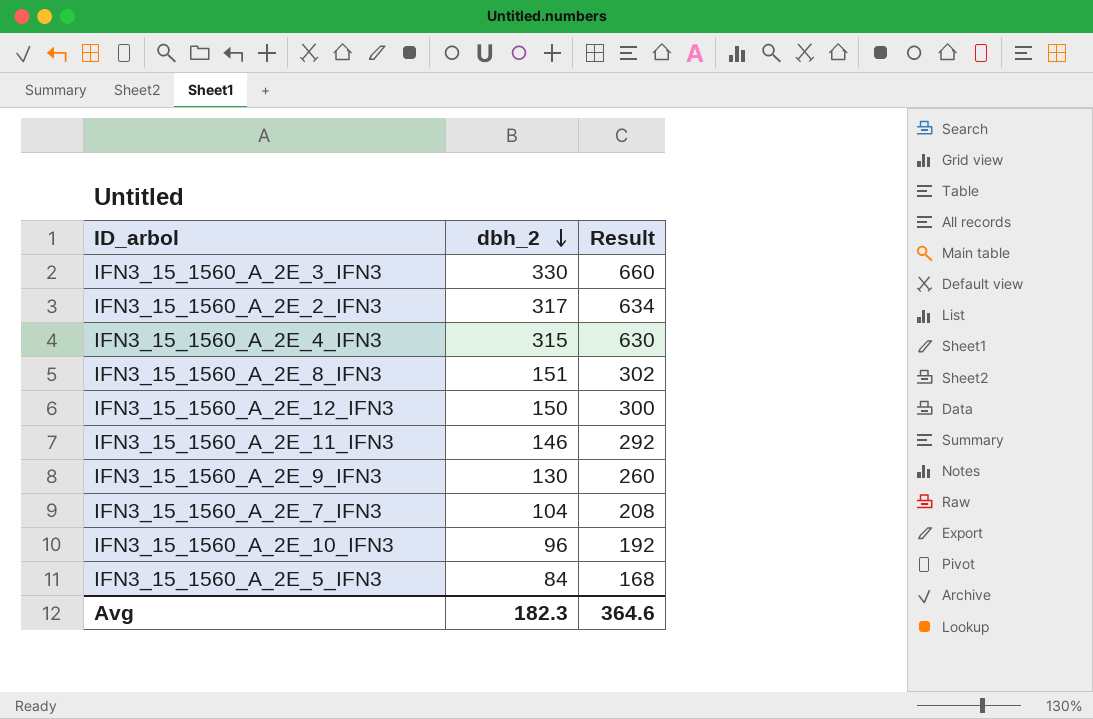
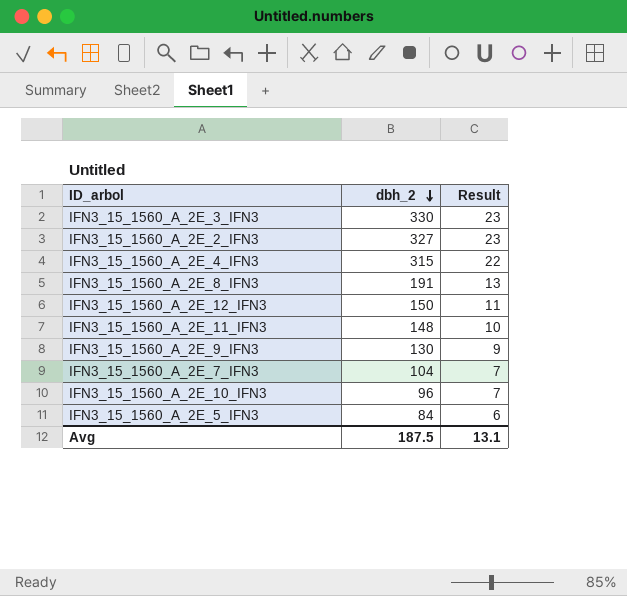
column Result | formula: [dbh_2] * 2 -> [dbh_2] * 0.07
IFN3_15_1560_A_2E_2_IFN3 | dbh_2: 317 -> 327
IFN3_15_1560_A_2E_8_IFN3 | dbh_2: 151 -> 191
IFN3_15_1560_A_2E_11_IFN3 | dbh_2: 146 -> 148
Avg | dbh_2: 182.3 -> 187.5
Avg | Result: 364.6 -> 13.1

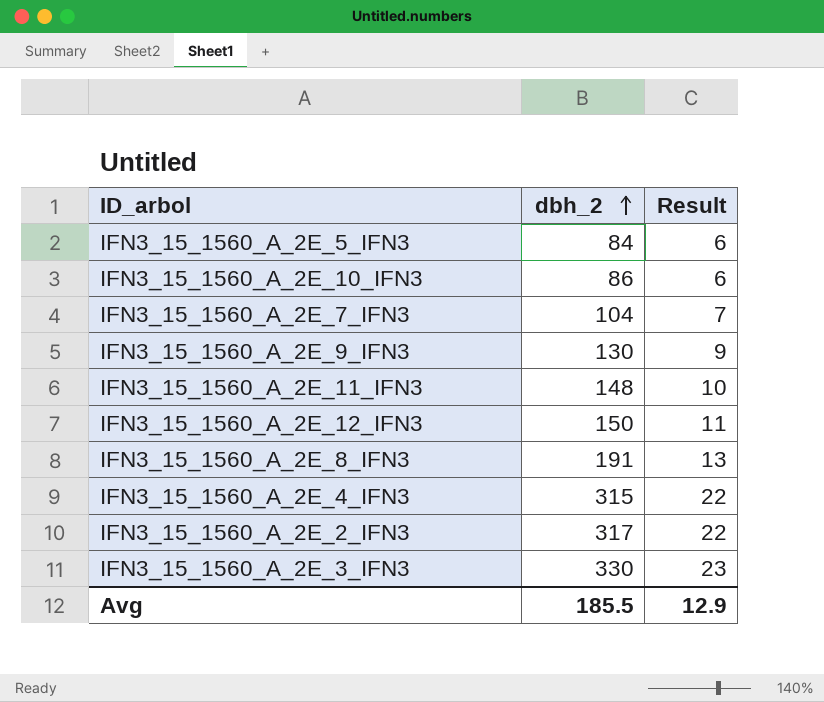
row order: dbh_2 descending -> dbh_2 ascending
IFN3_15_1560_A_2E_10_IFN3 | dbh_2: 96 -> 86
IFN3_15_1560_A_2E_10_IFN3 | Result: 7 -> 6
IFN3_15_1560_A_2E_2_IFN3 | dbh_2: 327 -> 317
IFN3_15_1560_A_2E_2_IFN3 | Result: 23 -> 22
Avg | dbh_2: 187.5 -> 185.5
Avg | Result: 13.1 -> 12.9

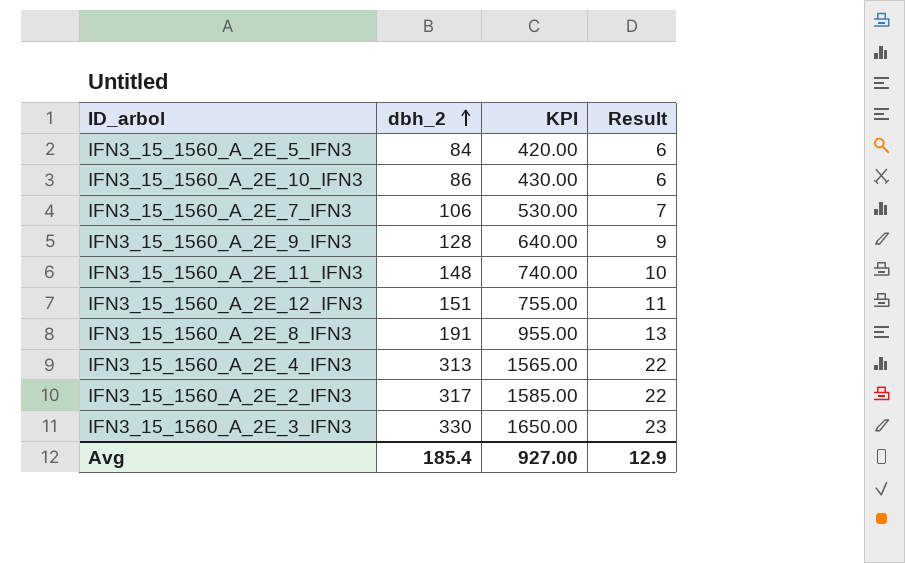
column KPI | formula: none -> [dbh_2] * 5
IFN3_15_1560_A_2E_7_IFN3 | dbh_2: 104 -> 106
IFN3_15_1560_A_2E_9_IFN3 | dbh_2: 130 -> 128
IFN3_15_1560_A_2E_12_IFN3 | dbh_2: 150 -> 151
IFN3_15_1560_A_2E_4_IFN3 | dbh_2: 315 -> 313
Avg | dbh_2: 185.5 -> 185.4

